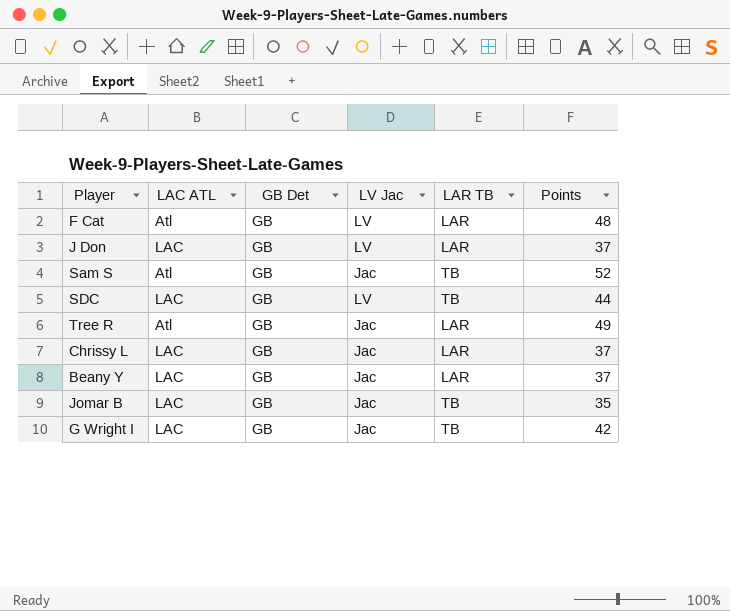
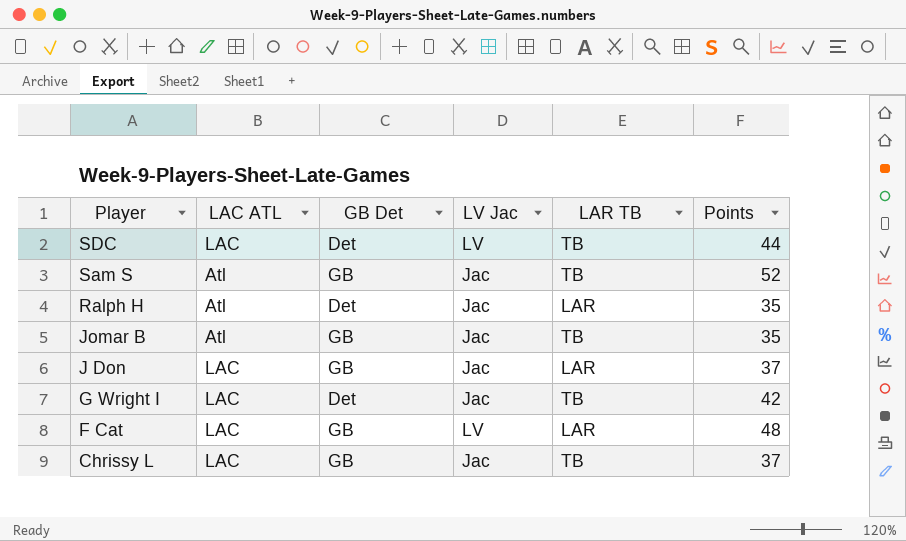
row order: none -> Player descending
row Tree R: Atl | GB | Jac | LAR | 49 -> none
row Beany Y: LAC | GB | Jac | LAR | 37 -> none
SDC | GB Det: GB -> Det
row Ralph H: none -> Atl | Det | Jac | LAR | 35
Jomar B | LAC ATL: LAC -> Atl
J Don | LV Jac: LV -> Jac
G Wright I | GB Det: GB -> Det
F Cat | LAC ATL: Atl -> LAC
Chrissy L | LAR TB: LAR -> TB

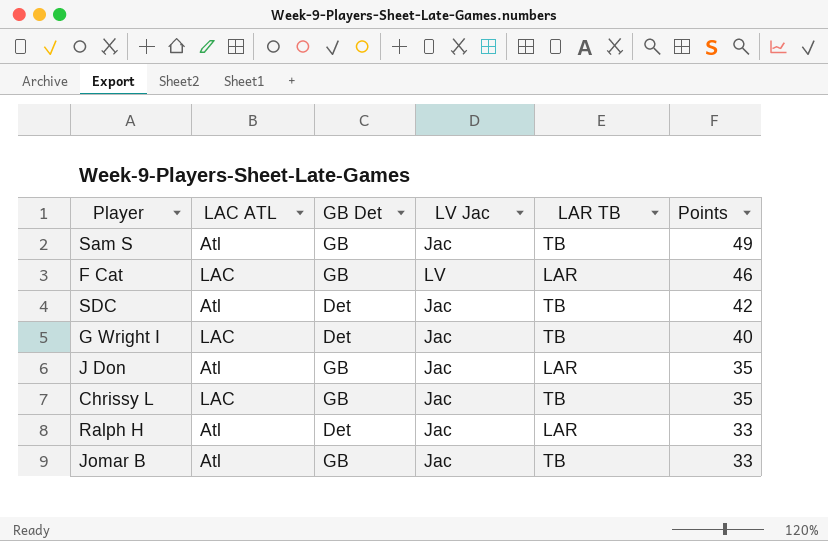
row order: Player descending -> Points descending
Sam S | Points: 52 -> 49
F Cat | Points: 48 -> 46
SDC | LAC ATL: LAC -> Atl
SDC | LV Jac: LV -> Jac
SDC | Points: 44 -> 42
G Wright I | Points: 42 -> 40
J Don | LAC ATL: LAC -> Atl
J Don | Points: 37 -> 35
Chrissy L | Points: 37 -> 35
Ralph H | Points: 35 -> 33
Jomar B | Points: 35 -> 33

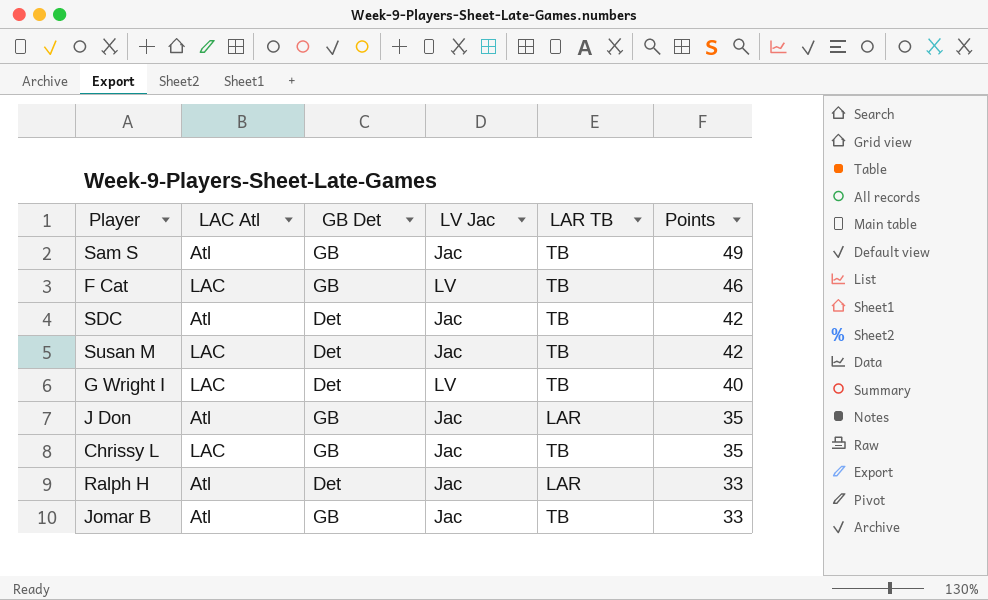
column name: LAC ATL -> LAC Atl
F Cat | LAR TB: LAR -> TB
row Susan M: none -> LAC | Det | Jac | TB | 42
G Wright I | LV Jac: Jac -> LV

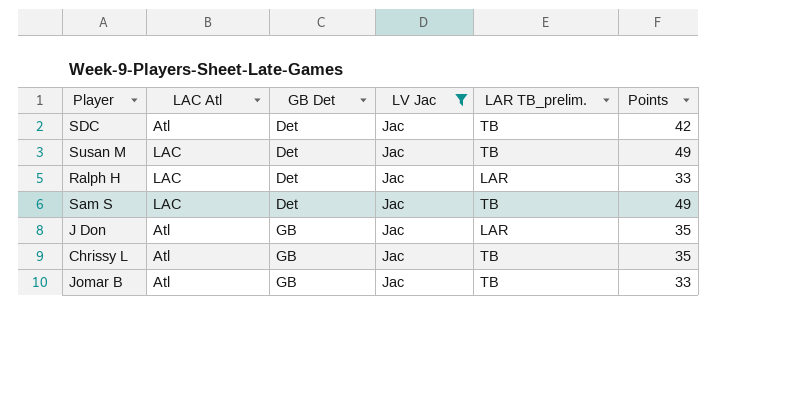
filter: none -> LV Jac = Jac
row order: Points descending -> GB Det ascending
column name: LAR TB -> LAR TB_prelim.
Susan M | Points: 42 -> 49
Ralph H | LAC Atl: Atl -> LAC
Sam S | LAC Atl: Atl -> LAC
Sam S | GB Det: GB -> Det
Chrissy L | LAC Atl: LAC -> Atl

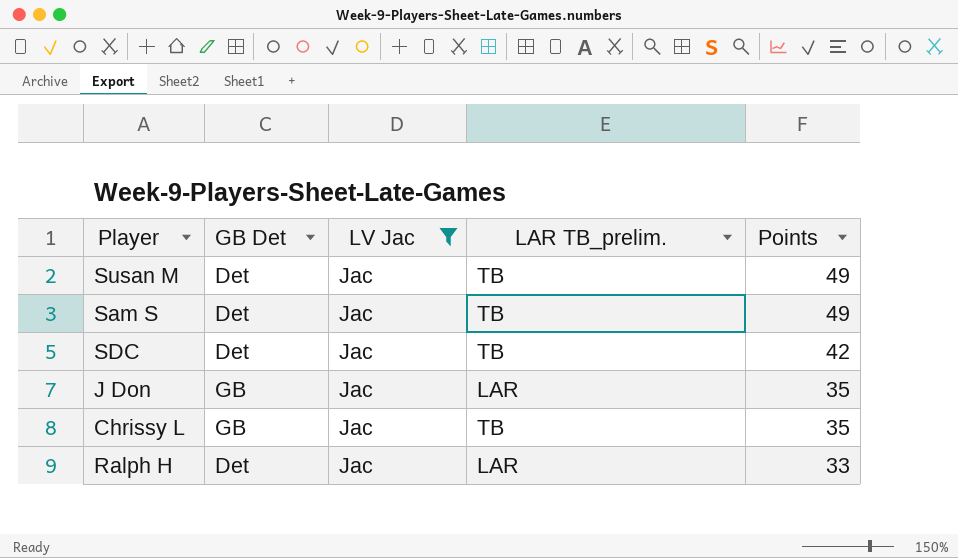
row order: GB Det ascending -> Points descending
column LAC Atl | position: 2 -> none
row Jomar B: Atl | GB | Jac | TB | 33 -> none

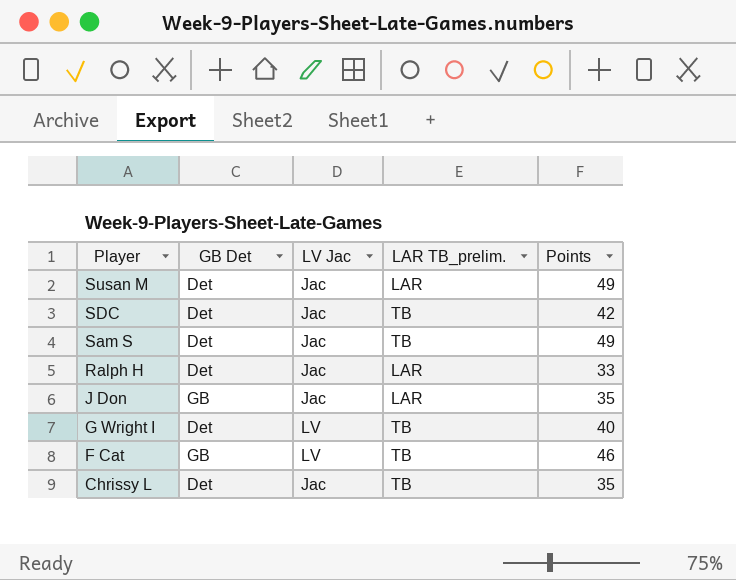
filter: LV Jac = Jac -> none
row order: Points descending -> Player descending
Susan M | LAR TB_prelim.: TB -> LAR
Chrissy L | GB Det: GB -> Det

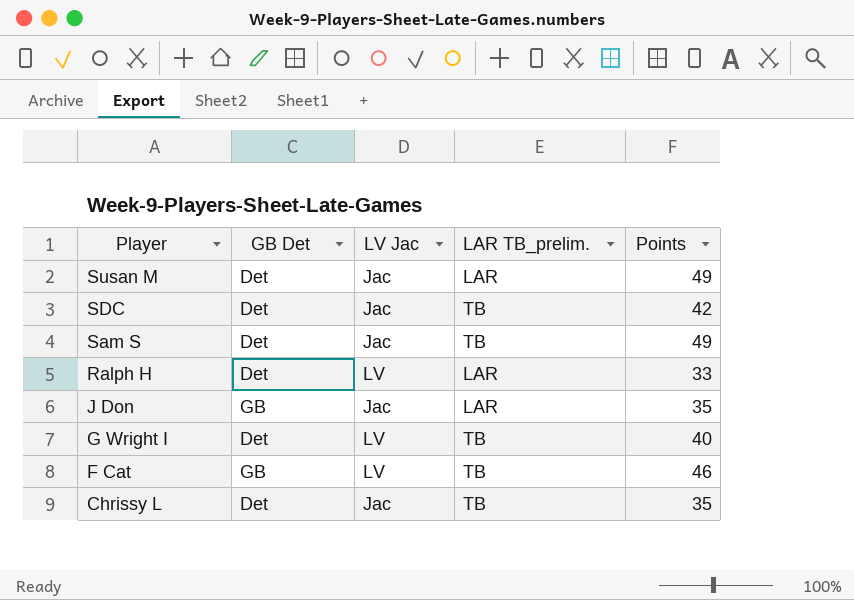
Ralph H | LV Jac: Jac -> LV

